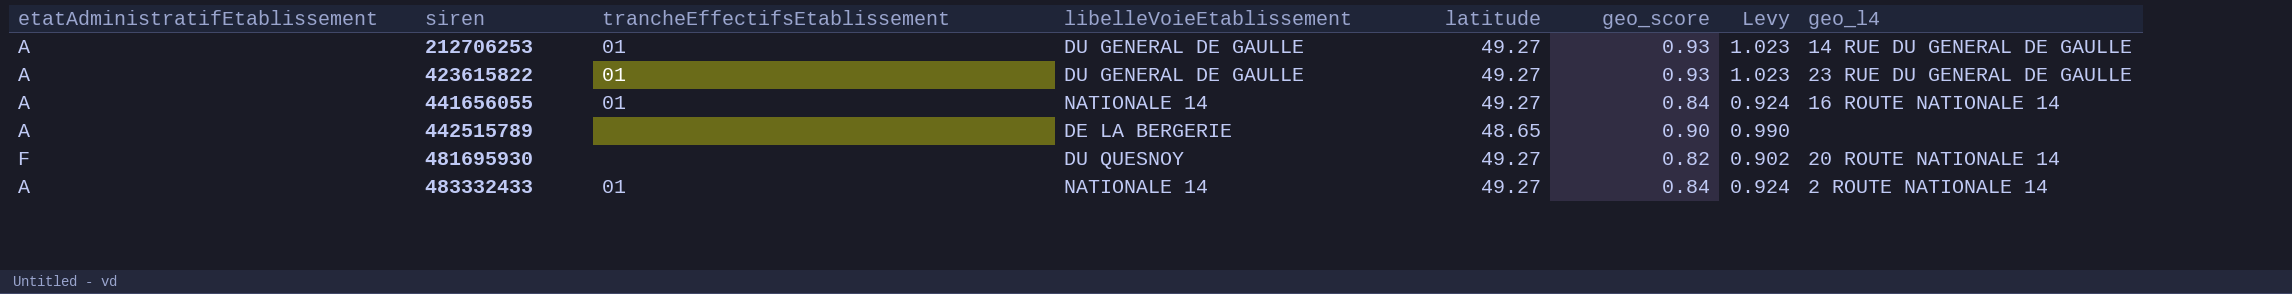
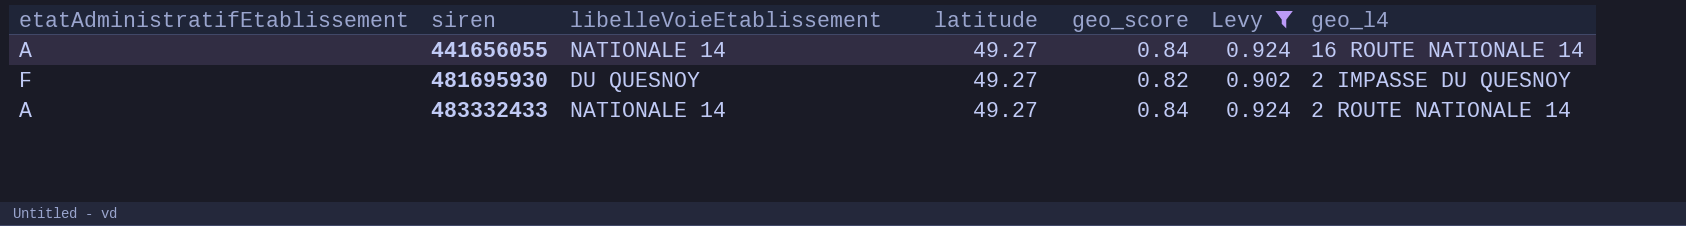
filter: none -> Levy <= 0.924
column trancheEffectifsEtablissement | position: 3 -> none
481695930 | geo_l4: 20 ROUTE NATIONALE 14 -> 2 IMPASSE DU QUESNOY

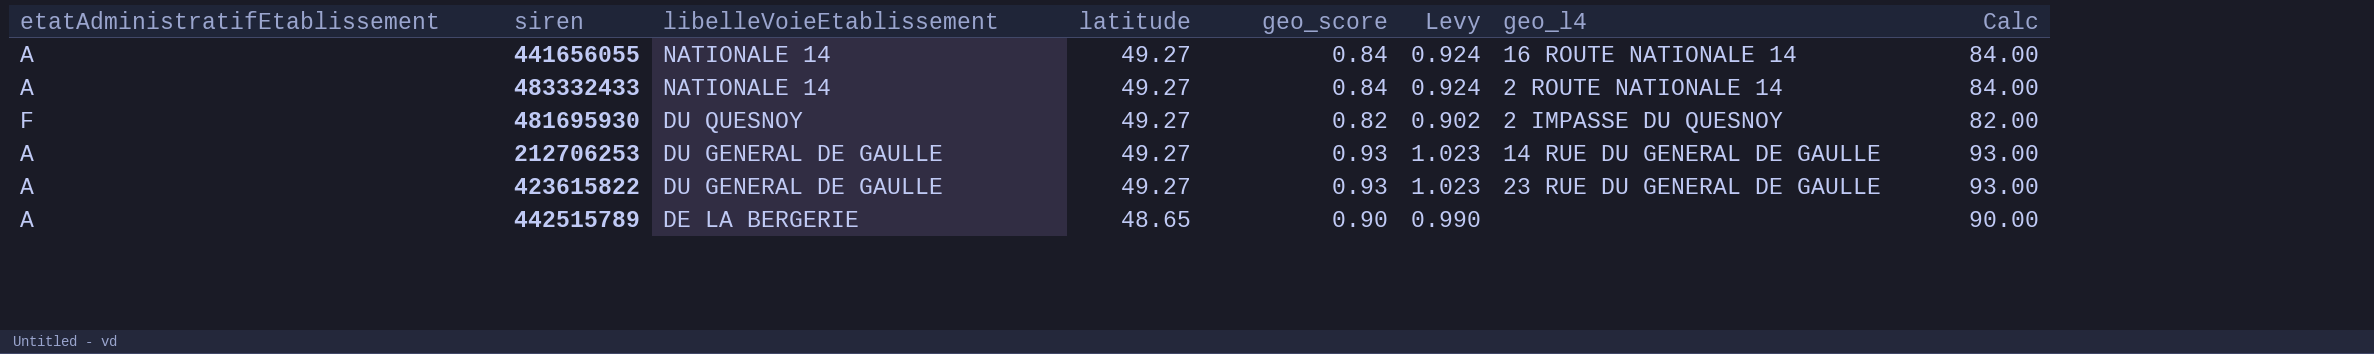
filter: Levy <= 0.924 -> none
row order: siren ascending -> libelleVoieEtablissement descending
column Calc | formula: none -> [geo_score] * 100

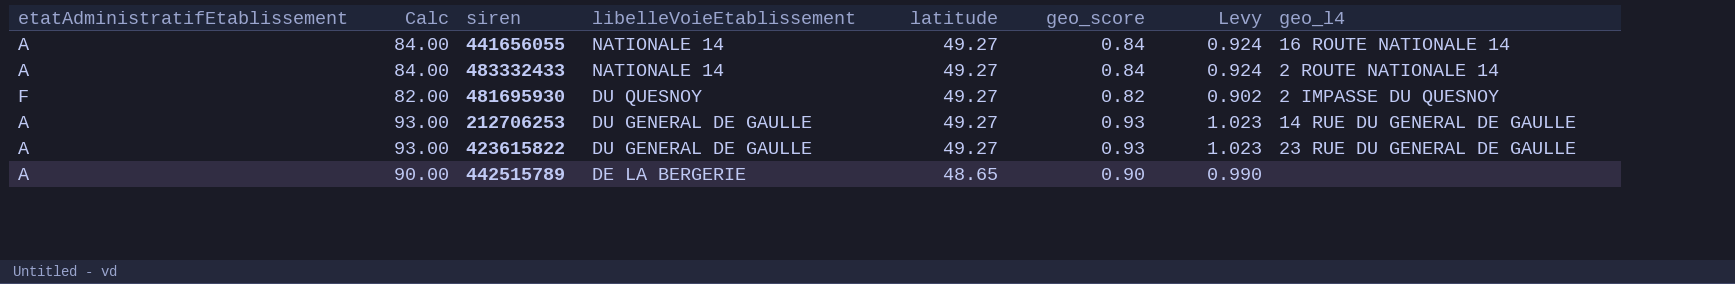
column Calc | position: 8 -> 2

